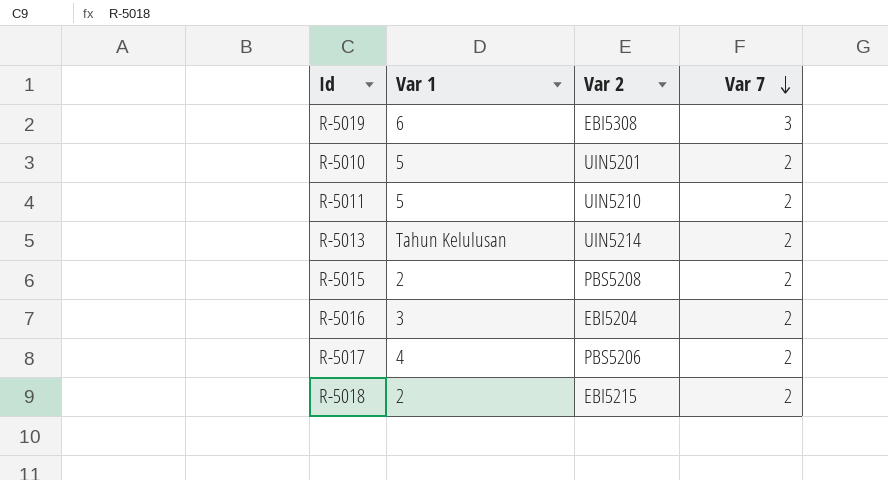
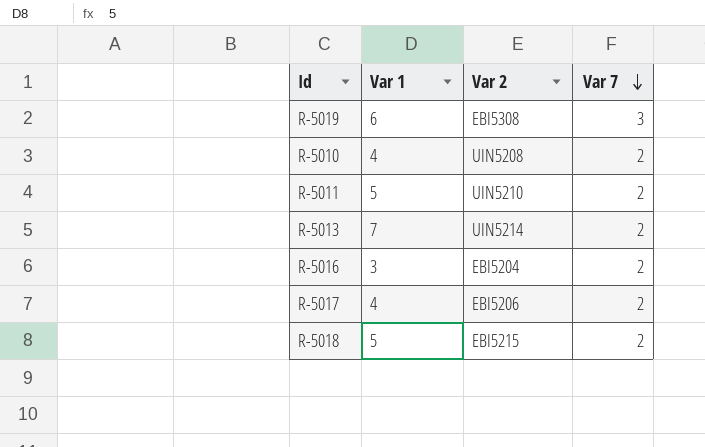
row R-5015: 2 | PBS5208 | 2 -> none
R-5010 | Var 1: 5 -> 4
R-5010 | Var 2: UIN5201 -> UIN5208
R-5013 | Var 1: Tahun Kelulusan -> 7
R-5017 | Var 2: PBS5206 -> EBI5206
R-5018 | Var 1: 2 -> 5

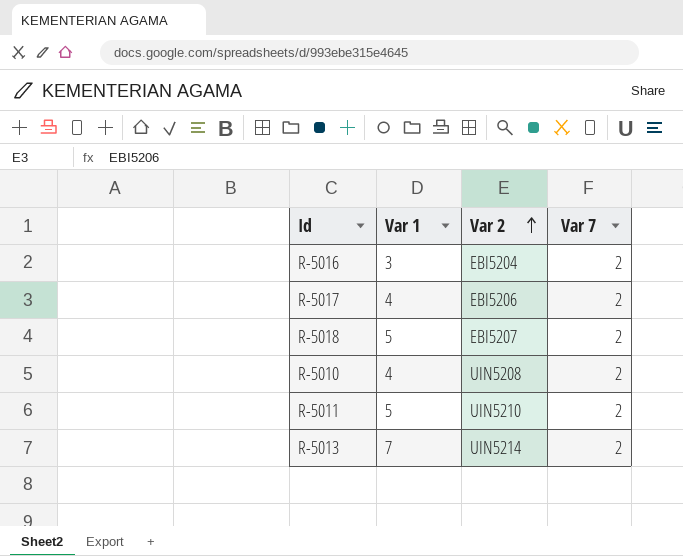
row order: Var 7 descending -> Var 2 ascending
row R-5019: 6 | EBI5308 | 3 -> none
R-5018 | Var 2: EBI5215 -> EBI5207

